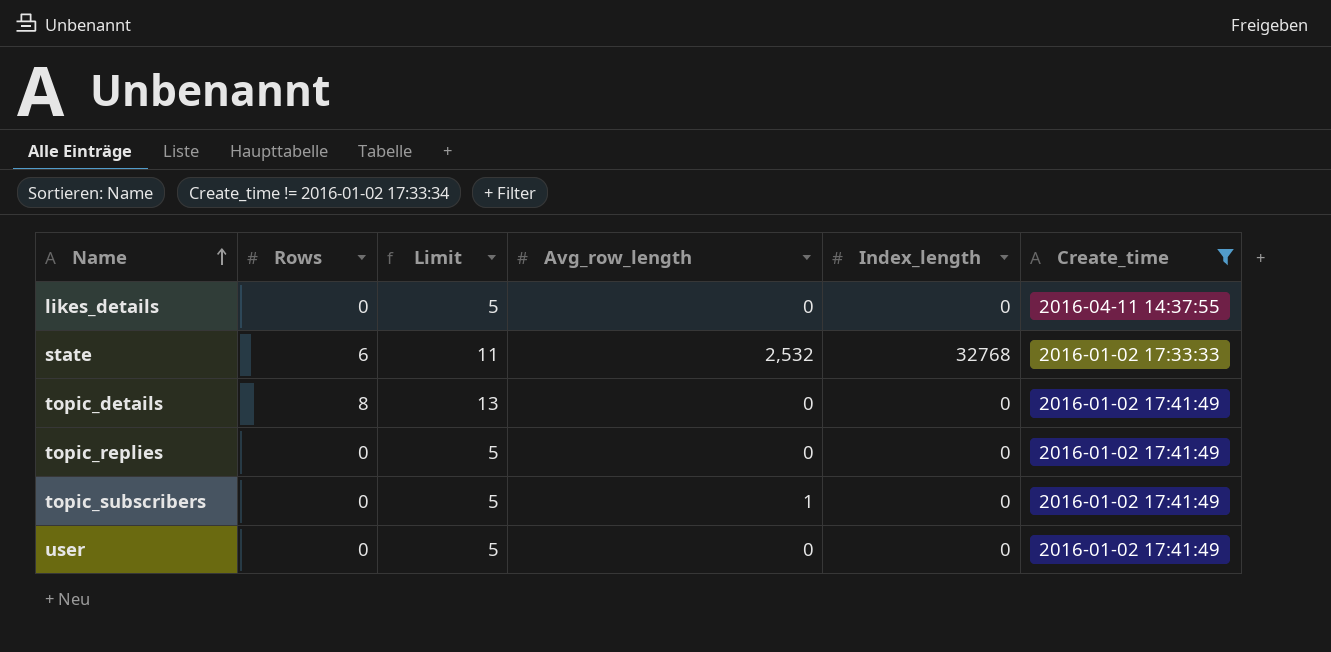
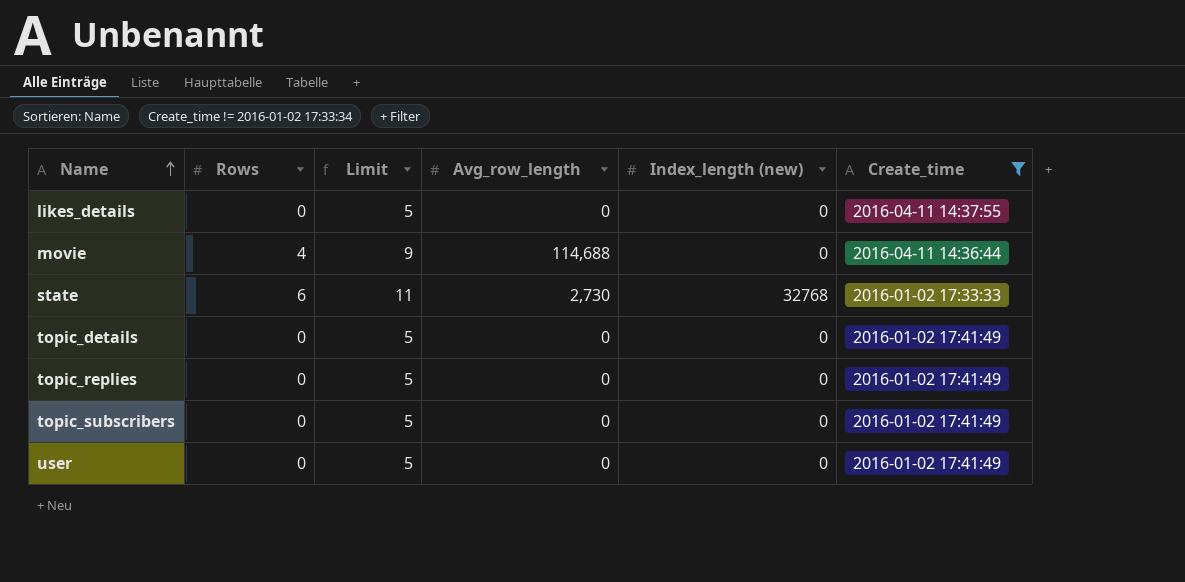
column name: Index_length -> Index_length (new)
row movie: none -> 4 | 9 | 114,688 | 0 | 2016-04-11 14:36:44
state | Avg_row_length: 2,532 -> 2,730
topic_details | Rows: 8 -> 0
topic_details | Limit: 13 -> 5
topic_subscribers | Avg_row_length: 1 -> 0

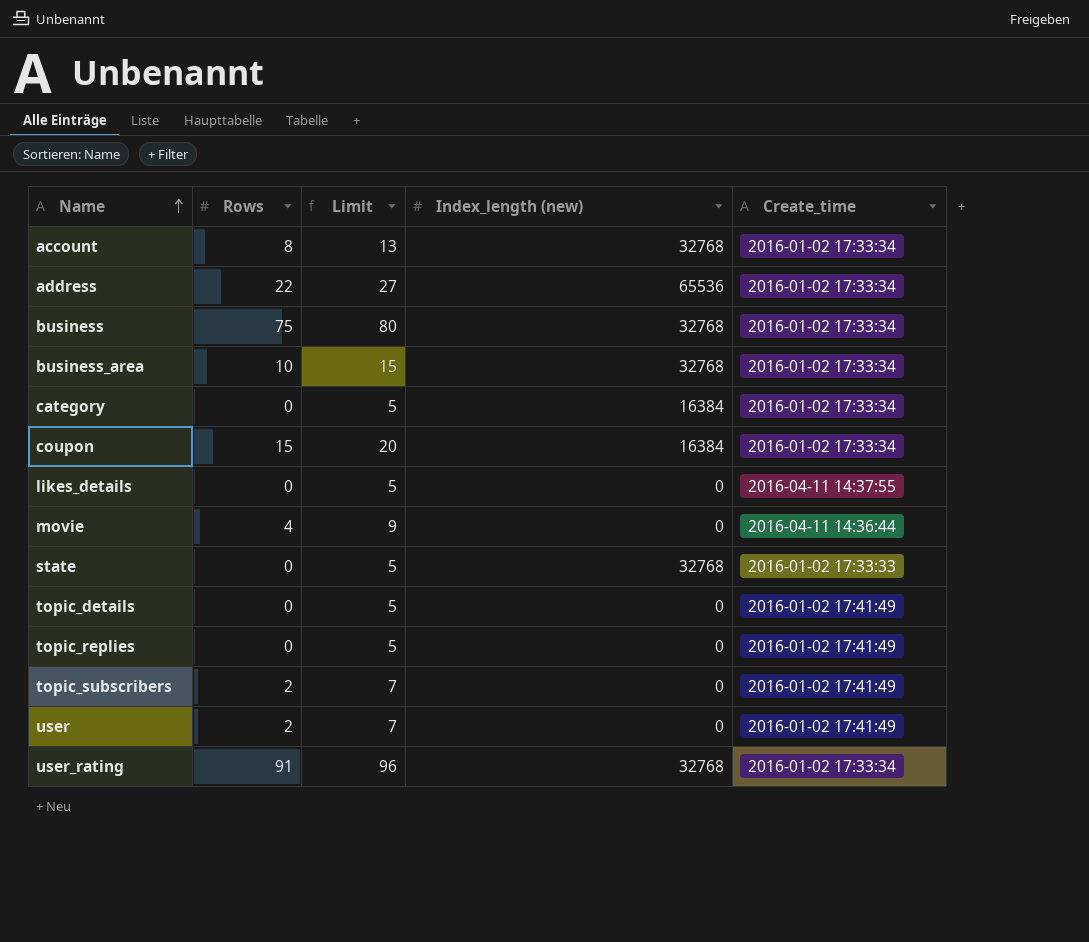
filter: Create_time != 2016-01-02 17:33:34 -> none
column Avg_row_length | position: 4 -> none
state | Rows: 6 -> 0
state | Limit: 11 -> 5
topic_subscribers | Rows: 0 -> 2
topic_subscribers | Limit: 5 -> 7
user | Rows: 0 -> 2
user | Limit: 5 -> 7

